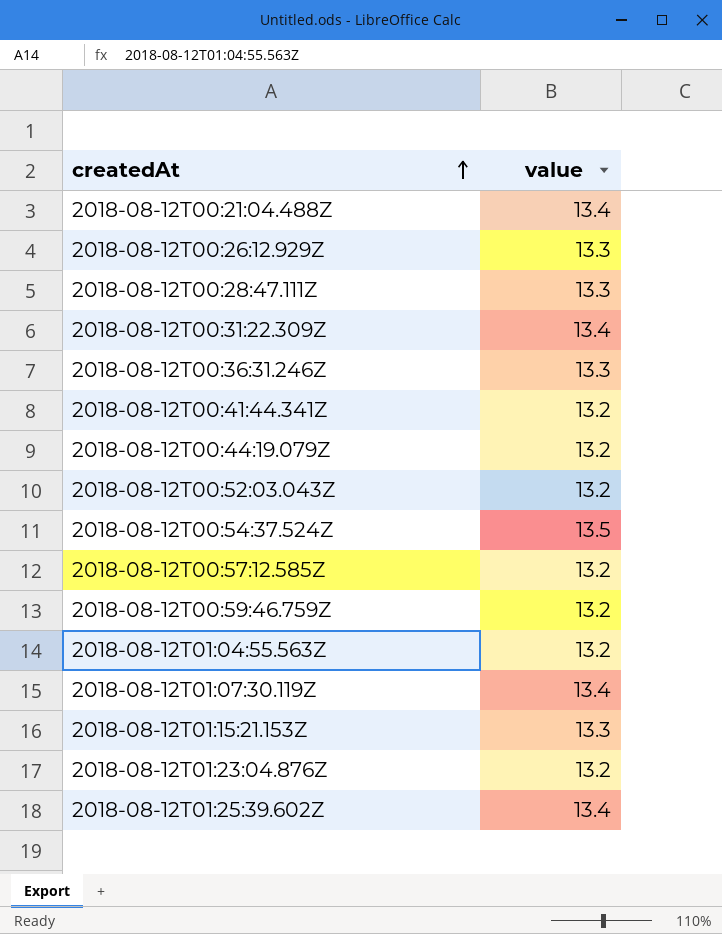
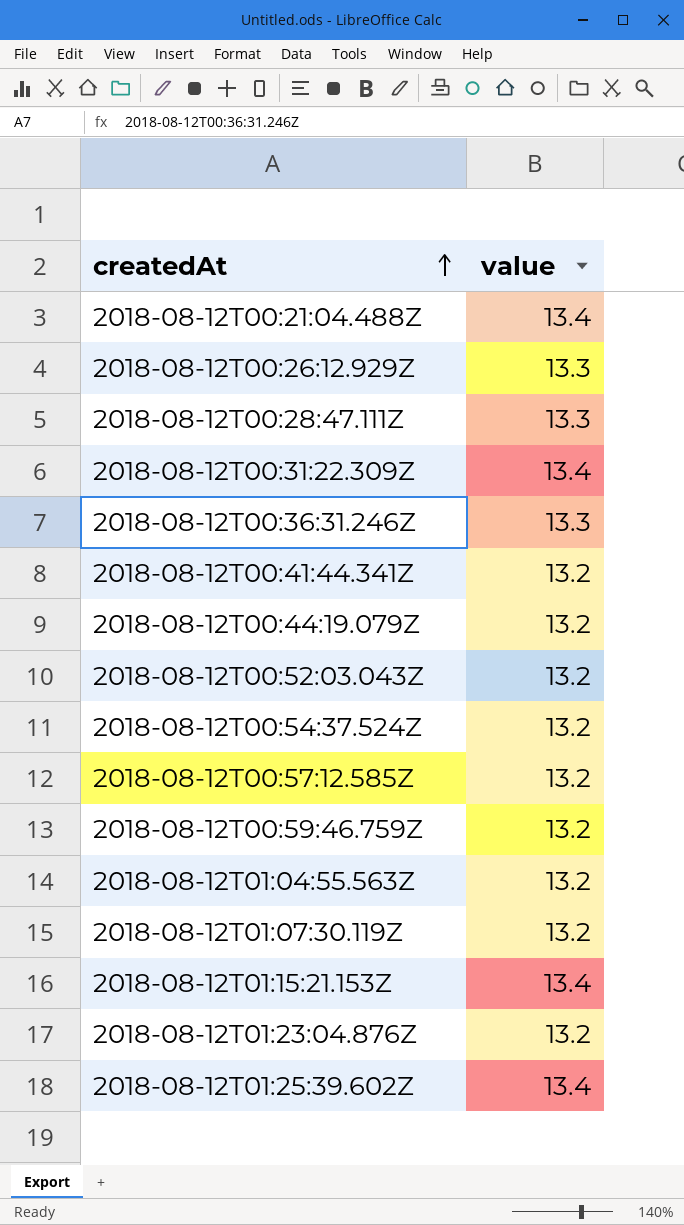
2018-08-12T00:54:37.524Z | value: 13.5 -> 13.2
2018-08-12T01:07:30.119Z | value: 13.4 -> 13.2
2018-08-12T01:15:21.153Z | value: 13.3 -> 13.4

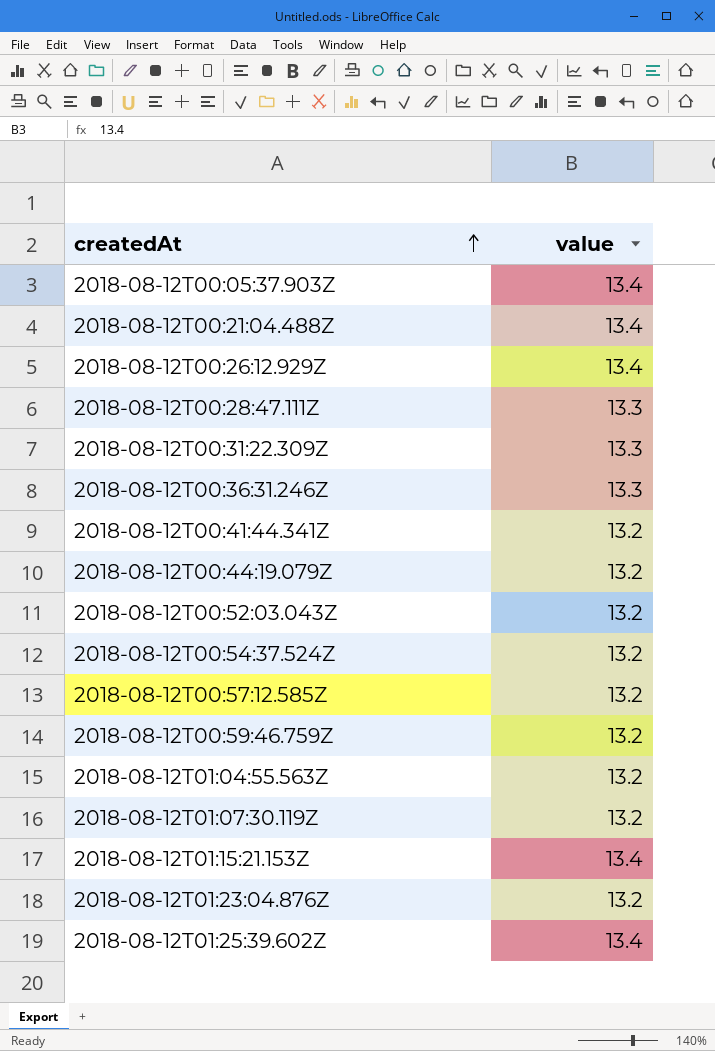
row 2018-08-12T00:05:37.903Z: none -> 13.4
2018-08-12T00:26:12.929Z | value: 13.3 -> 13.4
2018-08-12T00:31:22.309Z | value: 13.4 -> 13.3

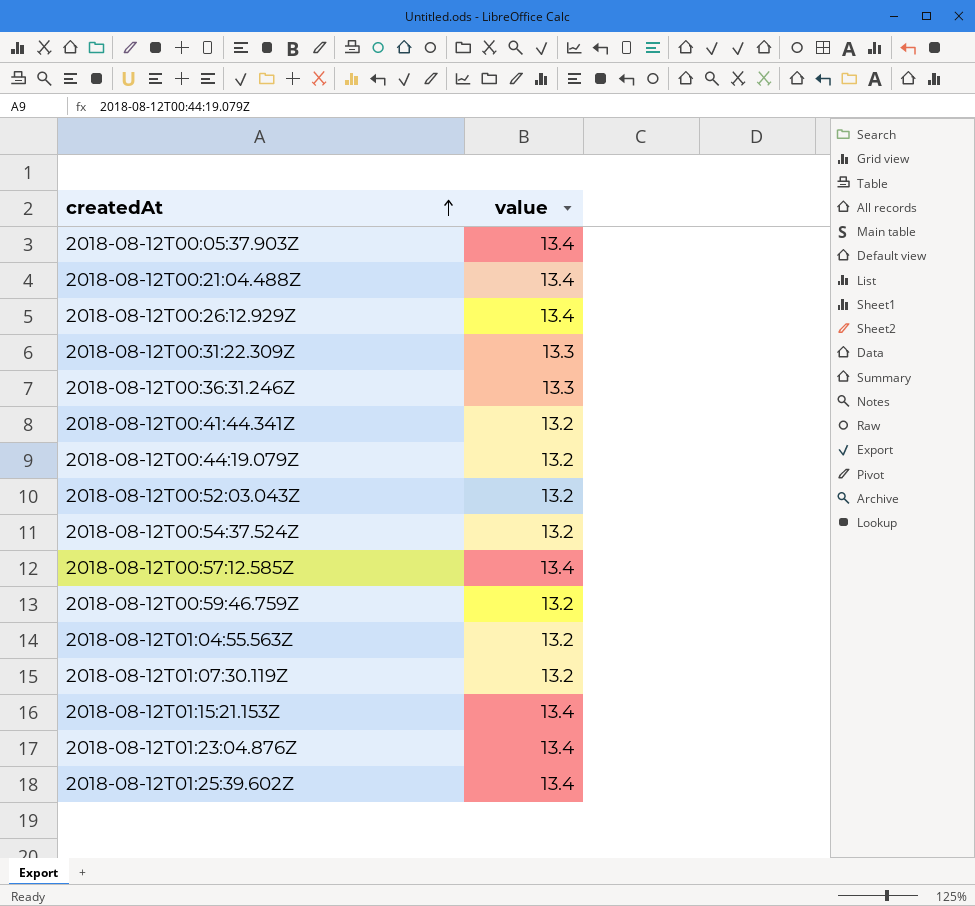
row 2018-08-12T00:28:47.111Z: 13.3 -> none
2018-08-12T00:57:12.585Z | value: 13.2 -> 13.4
2018-08-12T01:23:04.876Z | value: 13.2 -> 13.4

